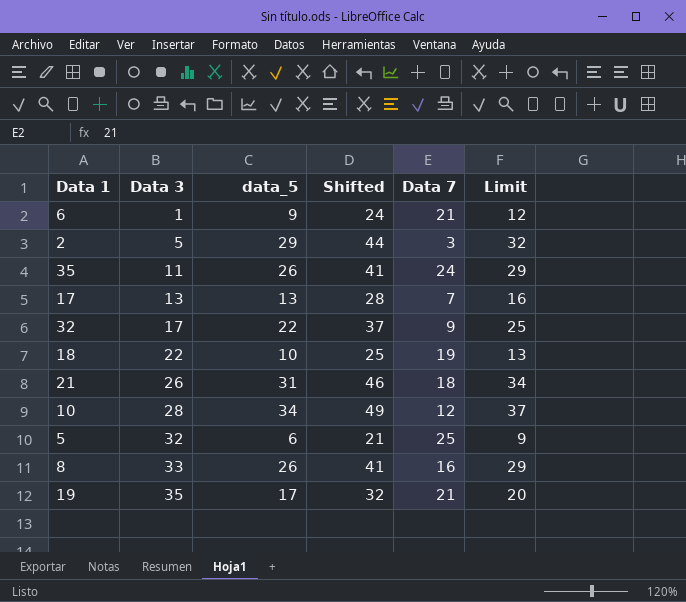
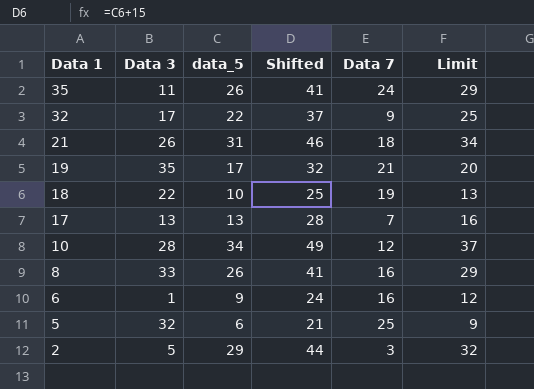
row order: Data 3 ascending -> Data 1 descending
6 | Data 7: 21 -> 16

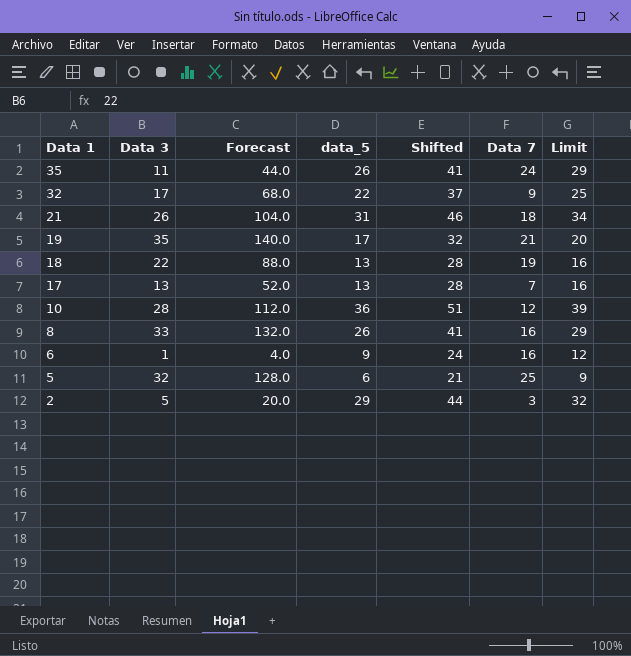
column Forecast | formula: none -> [Data 3] * 4
18 | data_5: 10 -> 13
18 | Shifted: 25 -> 28
18 | Limit: 13 -> 16
10 | data_5: 34 -> 36
10 | Shifted: 49 -> 51
10 | Limit: 37 -> 39

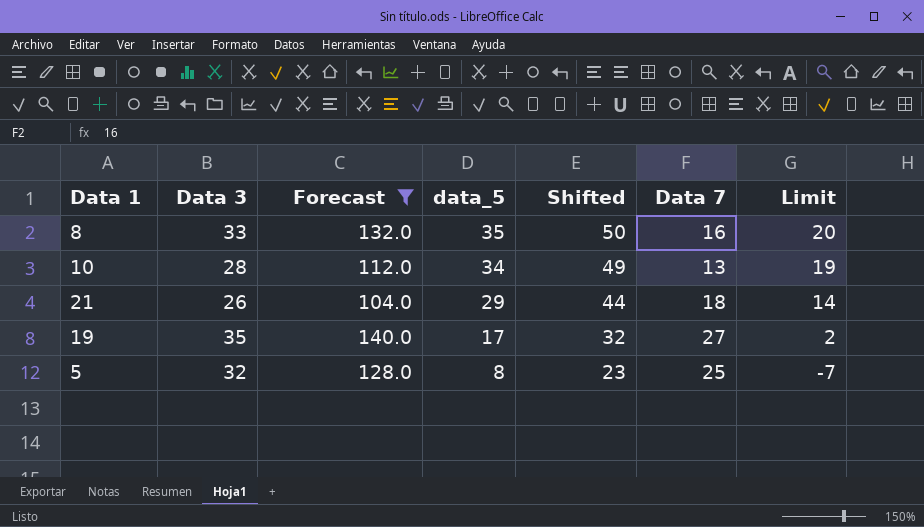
filter: none -> Forecast >= 104.0
row order: Data 1 descending -> data_5 descending
column Limit | formula: [data_5] + 3 -> [data_5] - 15
8 | data_5: 26 -> 35
8 | Shifted: 41 -> 50
10 | data_5: 36 -> 34
10 | Shifted: 51 -> 49
10 | Data 7: 12 -> 13
21 | data_5: 31 -> 29
21 | Shifted: 46 -> 44
19 | Data 7: 21 -> 27
5 | data_5: 6 -> 8
5 | Shifted: 21 -> 23

